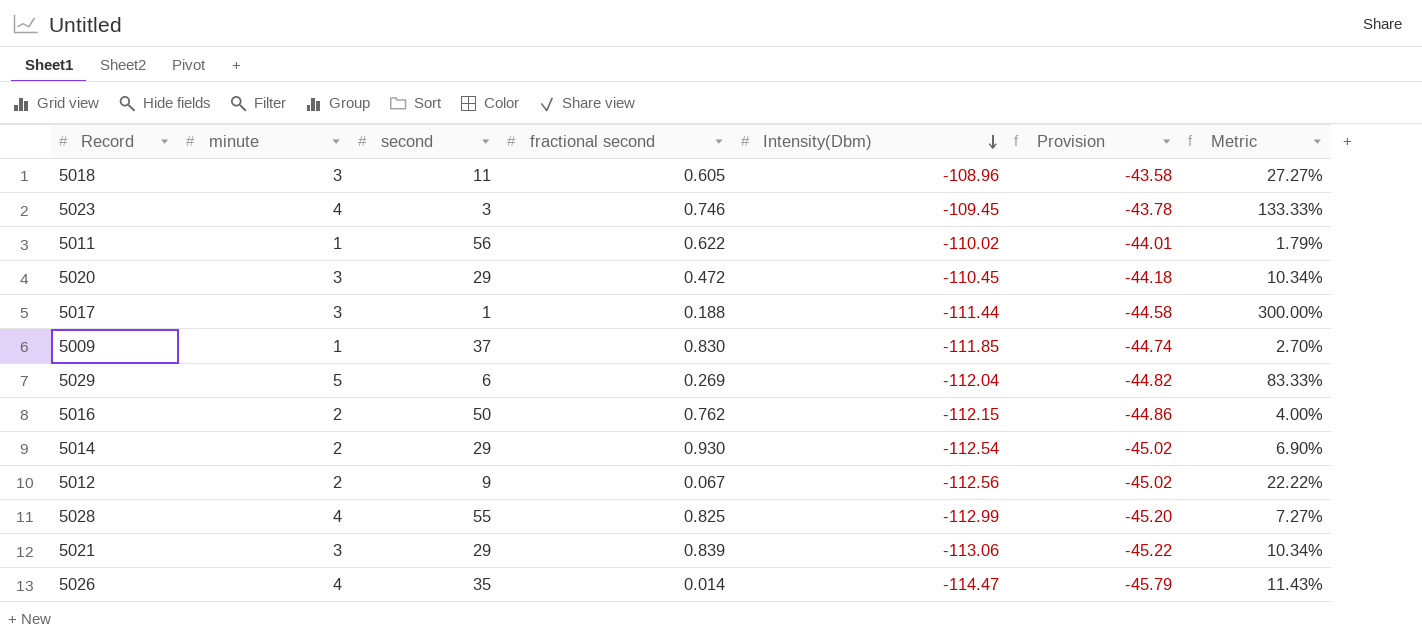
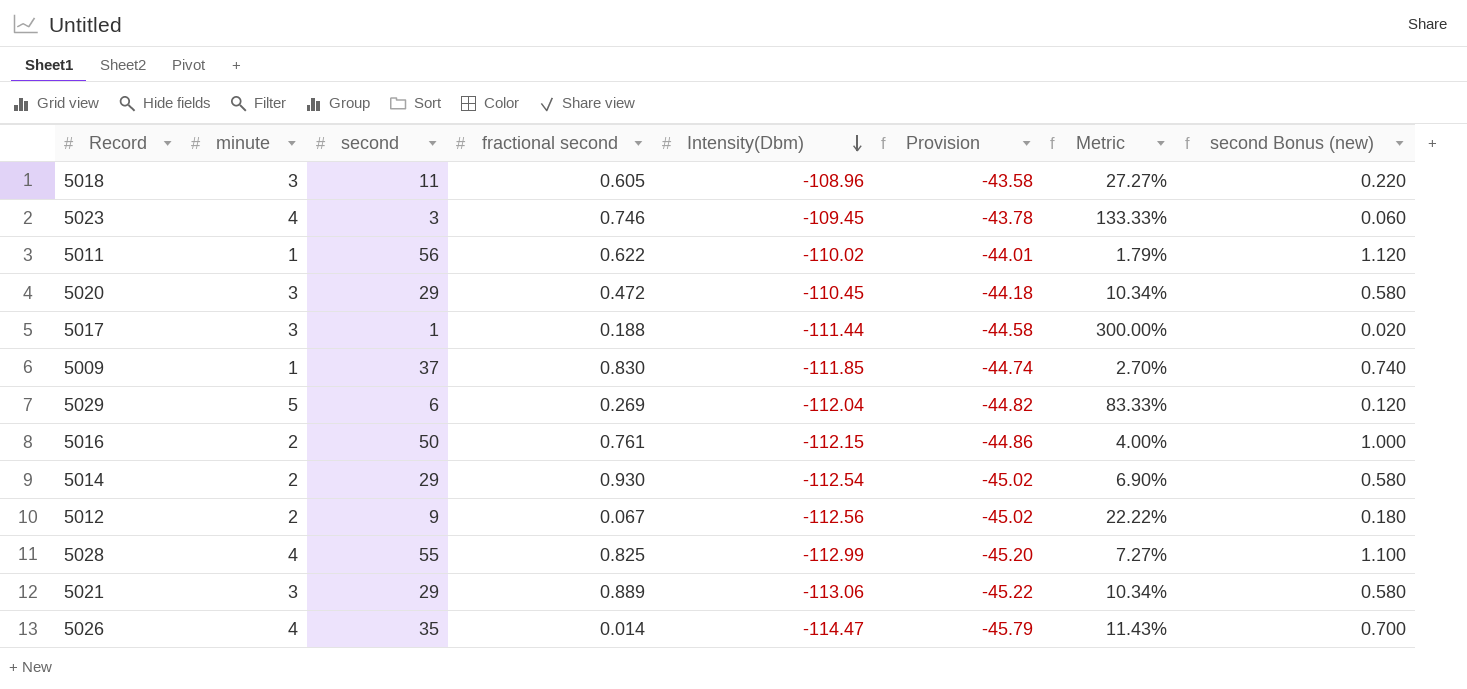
column second Bonus (new) | formula: none -> [second] * 0.02
5016 | fractional second: 0.762 -> 0.761
5021 | fractional second: 0.839 -> 0.889

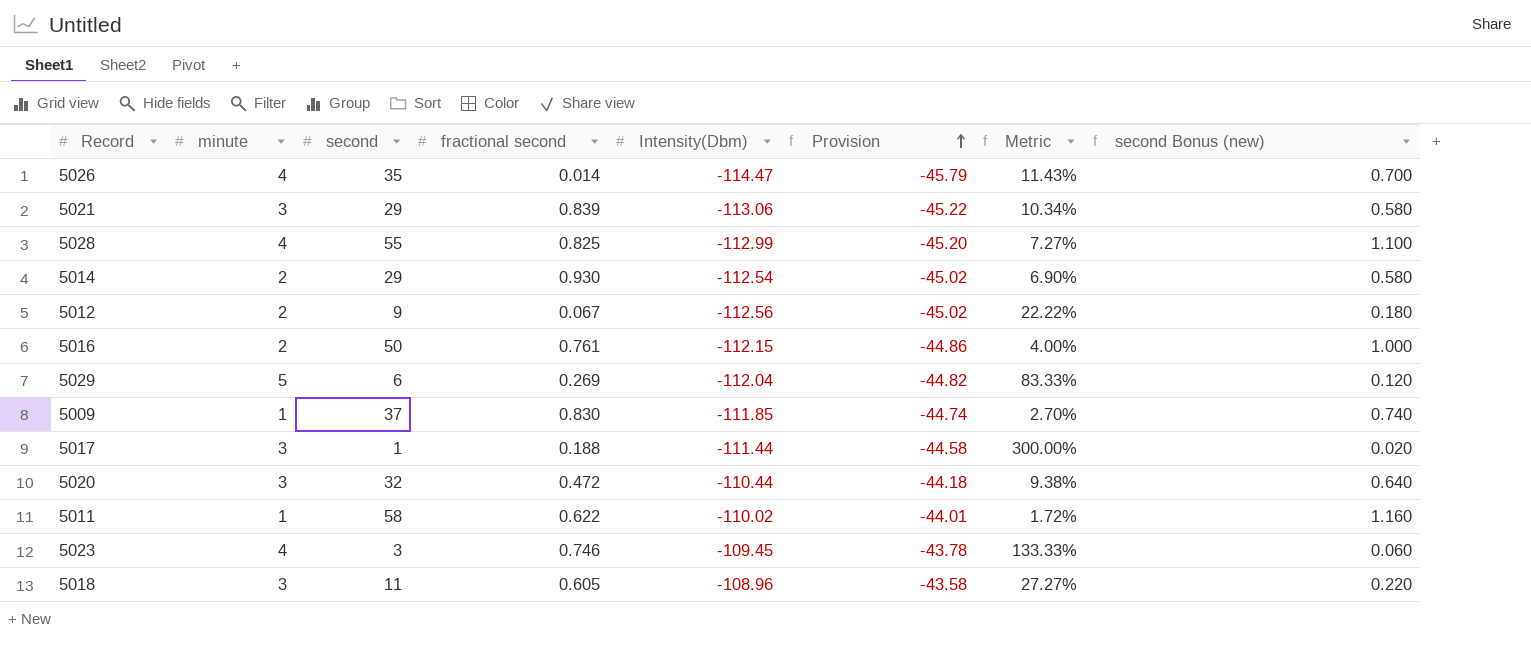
row order: Intensity(Dbm) descending -> Provision ascending
5021 | fractional second: 0.889 -> 0.839
5020 | second: 29 -> 32
5020 | Intensity(Dbm): -110.45 -> -110.44
5020 | Metric: 10.34% -> 9.38%
5020 | second Bonus (new): 0.580 -> 0.640
5011 | second: 56 -> 58
5011 | Metric: 1.79% -> 1.72%
5011 | second Bonus (new): 1.120 -> 1.160

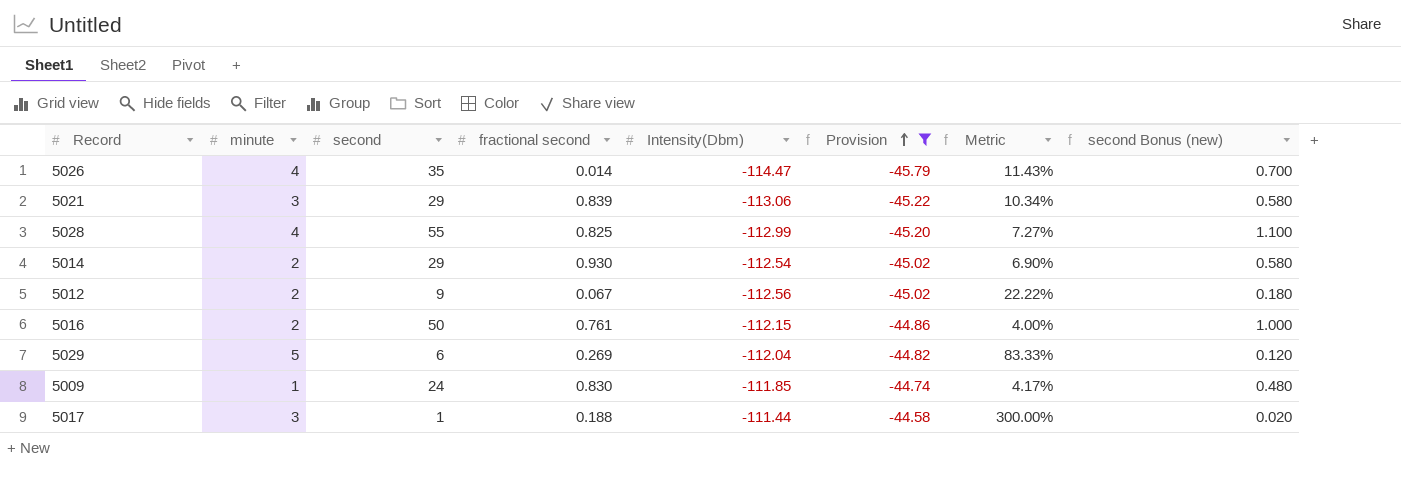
filter: none -> Provision <= -44.58
5009 | second: 37 -> 24
5009 | Metric: 2.70% -> 4.17%
5009 | second Bonus (new): 0.740 -> 0.480

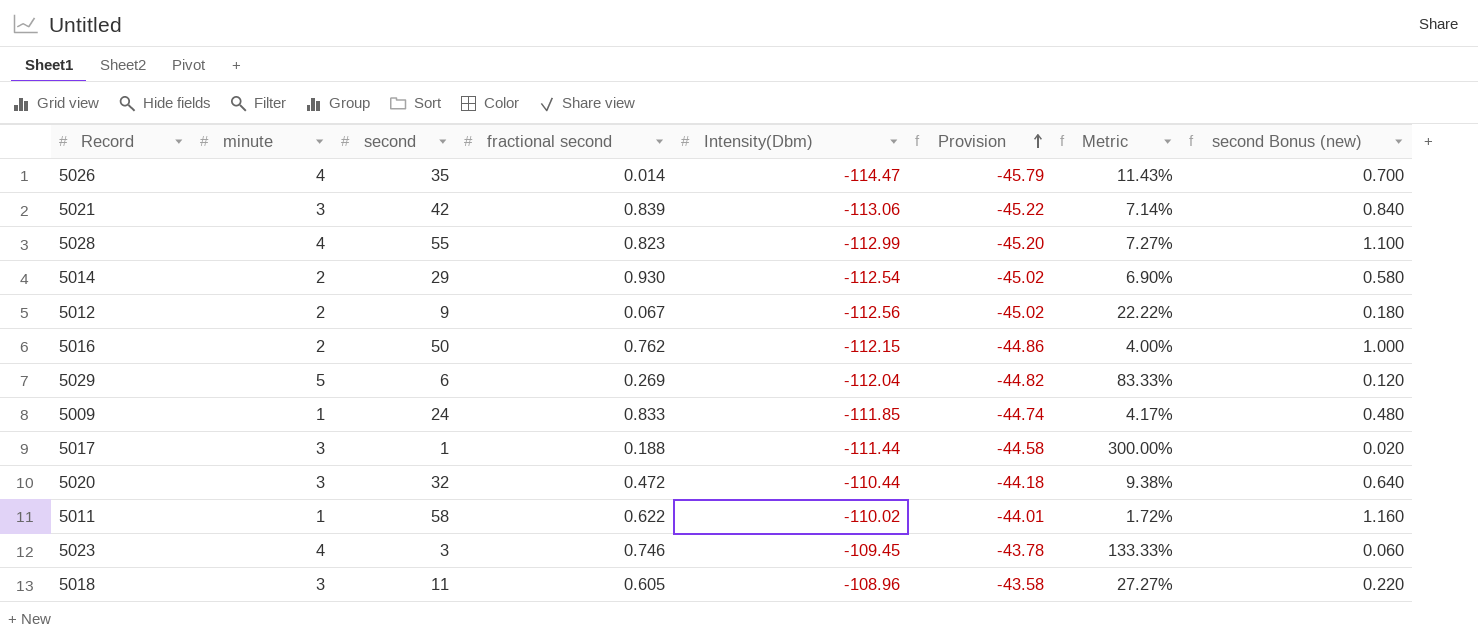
filter: Provision <= -44.58 -> none
5021 | second: 29 -> 42
5021 | Metric: 10.34% -> 7.14%
5021 | second Bonus (new): 0.580 -> 0.840
5028 | fractional second: 0.825 -> 0.823
5016 | fractional second: 0.761 -> 0.762
5009 | fractional second: 0.830 -> 0.833

